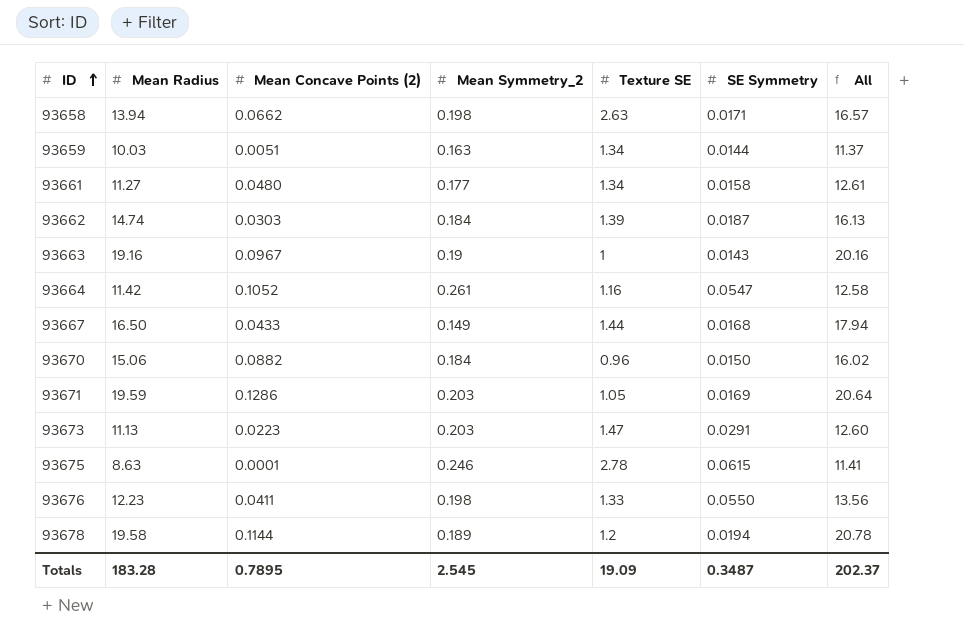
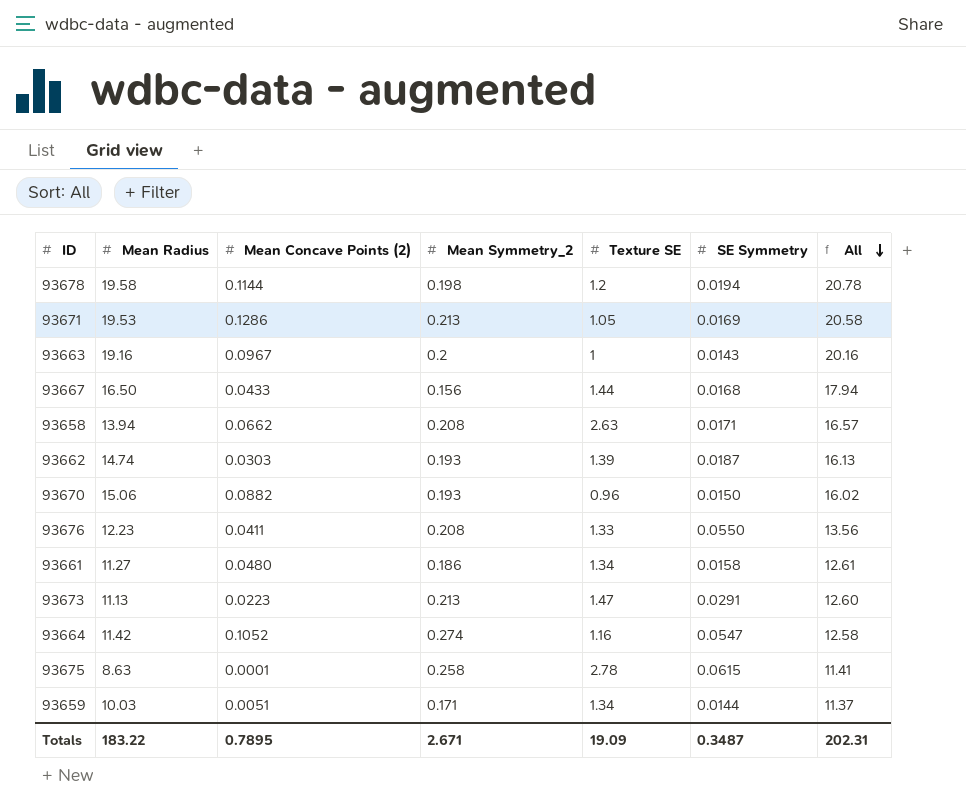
row order: ID ascending -> All descending
93678 | Mean Symmetry_2: 0.189 -> 0.198
93671 | Mean Radius: 19.59 -> 19.53
93671 | Mean Symmetry_2: 0.203 -> 0.213
93671 | All: 20.64 -> 20.58
93663 | Mean Symmetry_2: 0.19 -> 0.2
93667 | Mean Symmetry_2: 0.149 -> 0.156
93658 | Mean Symmetry_2: 0.198 -> 0.208
93662 | Mean Symmetry_2: 0.184 -> 0.193
93670 | Mean Symmetry_2: 0.184 -> 0.193
93676 | Mean Symmetry_2: 0.198 -> 0.208
93661 | Mean Symmetry_2: 0.177 -> 0.186
93673 | Mean Symmetry_2: 0.203 -> 0.213
93664 | Mean Symmetry_2: 0.261 -> 0.274
93675 | Mean Symmetry_2: 0.246 -> 0.258
93659 | Mean Symmetry_2: 0.163 -> 0.171
Totals | Mean Radius: 183.28 -> 183.22
Totals | Mean Symmetry_2: 2.545 -> 2.671
Totals | All: 202.37 -> 202.31

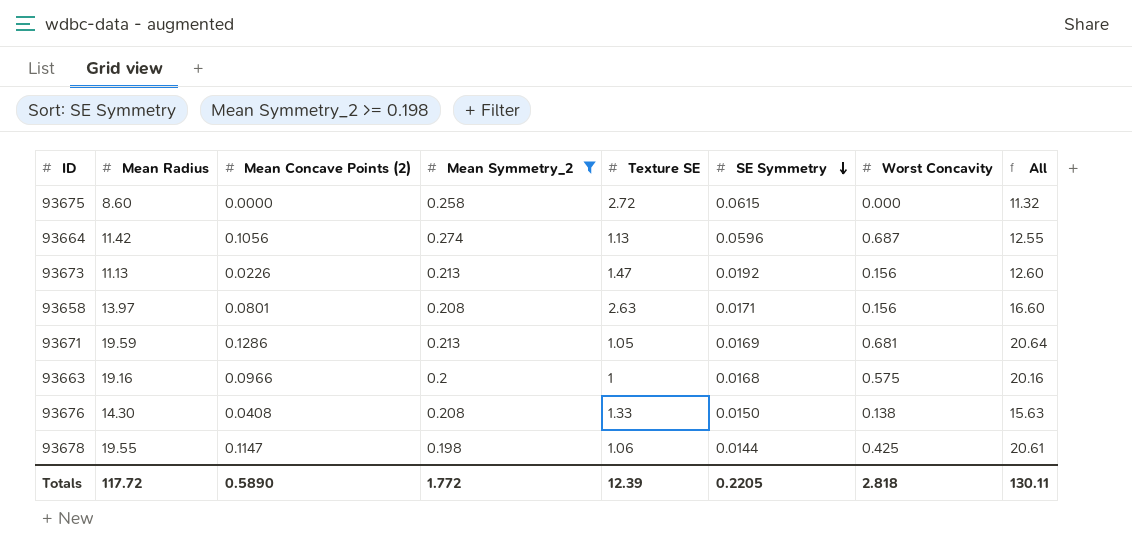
filter: none -> Mean Symmetry_2 >= 0.198
row order: All descending -> SE Symmetry descending
column Worst Concavity | position: none -> 7
93675 | Mean Radius: 8.63 -> 8.60
93675 | Mean Concave Points (2): 0.0001 -> 0.0000
93675 | Texture SE: 2.78 -> 2.72
93675 | All: 11.41 -> 11.32
93664 | Mean Concave Points (2): 0.1052 -> 0.1056
93664 | Texture SE: 1.16 -> 1.13
93664 | SE Symmetry: 0.0547 -> 0.0596
93664 | All: 12.58 -> 12.55
93673 | Mean Concave Points (2): 0.0223 -> 0.0226
93673 | SE Symmetry: 0.0291 -> 0.0192
93658 | Mean Radius: 13.94 -> 13.97
93658 | Mean Concave Points (2): 0.0662 -> 0.0801
93658 | All: 16.57 -> 16.60
93671 | Mean Radius: 19.53 -> 19.59
93671 | All: 20.58 -> 20.64
93663 | Mean Concave Points (2): 0.0967 -> 0.0966
93663 | SE Symmetry: 0.0143 -> 0.0168
93676 | Mean Radius: 12.23 -> 14.30
93676 | Mean Concave Points (2): 0.0411 -> 0.0408
93676 | SE Symmetry: 0.0550 -> 0.0150
93676 | All: 13.56 -> 15.63
93678 | Mean Radius: 19.58 -> 19.55
93678 | Mean Concave Points (2): 0.1144 -> 0.1147
93678 | Texture SE: 1.2 -> 1.06
93678 | SE Symmetry: 0.0194 -> 0.0144
93678 | All: 20.78 -> 20.61
Totals | Mean Radius: 183.22 -> 117.72
Totals | Mean Concave Points (2): 0.7895 -> 0.5890
Totals | Mean Symmetry_2: 2.671 -> 1.772
Totals | Texture SE: 19.09 -> 12.39
Totals | SE Symmetry: 0.3487 -> 0.2205
Totals | All: 202.31 -> 130.11

